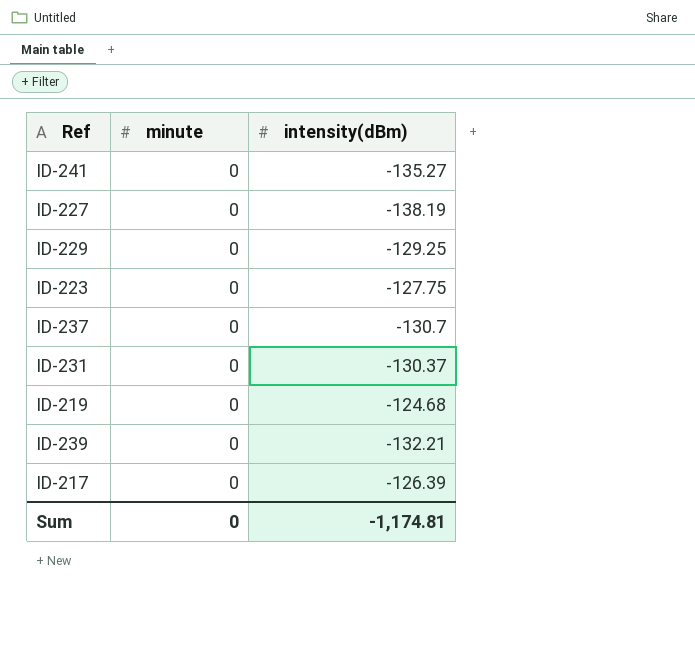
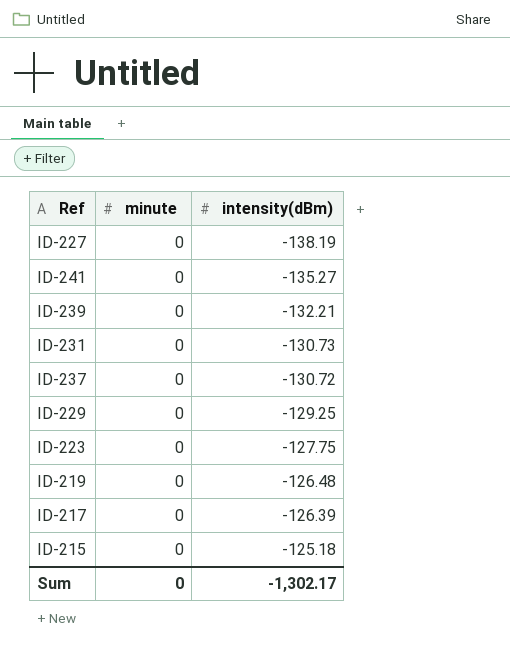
row order: none -> intensity(dBm) ascending
ID-231 | intensity(dBm): -130.37 -> -130.73
ID-237 | intensity(dBm): -130.7 -> -130.72
ID-219 | intensity(dBm): -124.68 -> -126.48
row ID-215: none -> 0 | -125.18
Sum | intensity(dBm): -1,174.81 -> -1,302.17

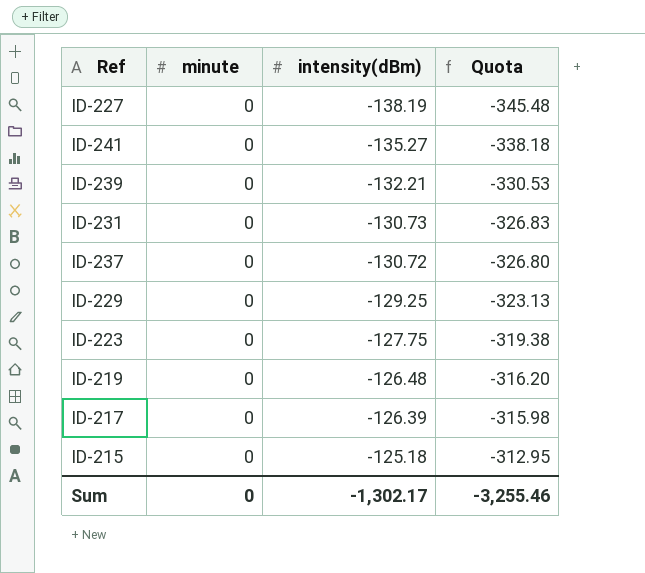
column Quota | formula: none -> [intensity(dBm)] * 2.5

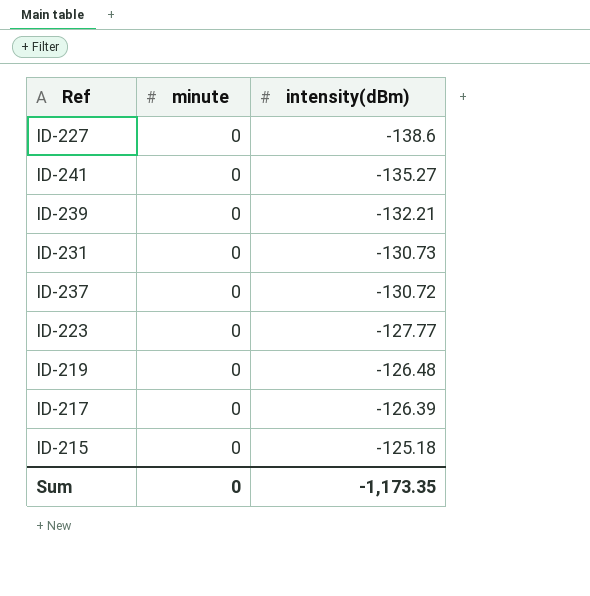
column Quota | formula: [intensity(dBm)] * 2.5 -> none
row ID-229: 0 | -129.25 | -323.13 -> none
ID-227 | intensity(dBm): -138.19 -> -138.6
ID-223 | intensity(dBm): -127.75 -> -127.77
Sum | intensity(dBm): -1,302.17 -> -1,173.35

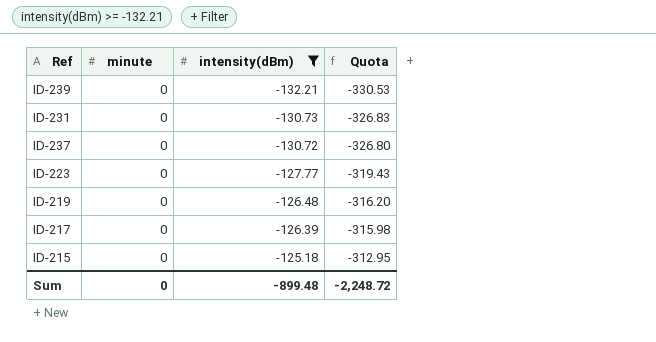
filter: none -> intensity(dBm) >= -132.21
column Quota | formula: none -> [intensity(dBm)] * 2.5
Sum | intensity(dBm): -1,173.35 -> -899.48

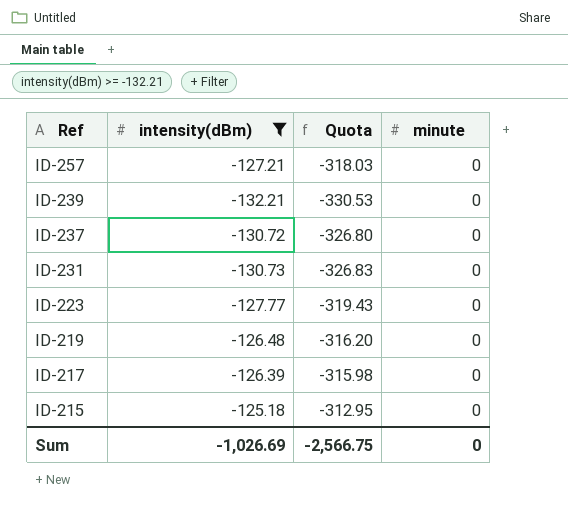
row order: intensity(dBm) ascending -> Ref descending
column minute | position: 2 -> 4
row ID-257: none -> -127.21 | -318.03 | 0
Sum | intensity(dBm): -899.48 -> -1,026.69
Sum | Quota: -2,248.72 -> -2,566.75

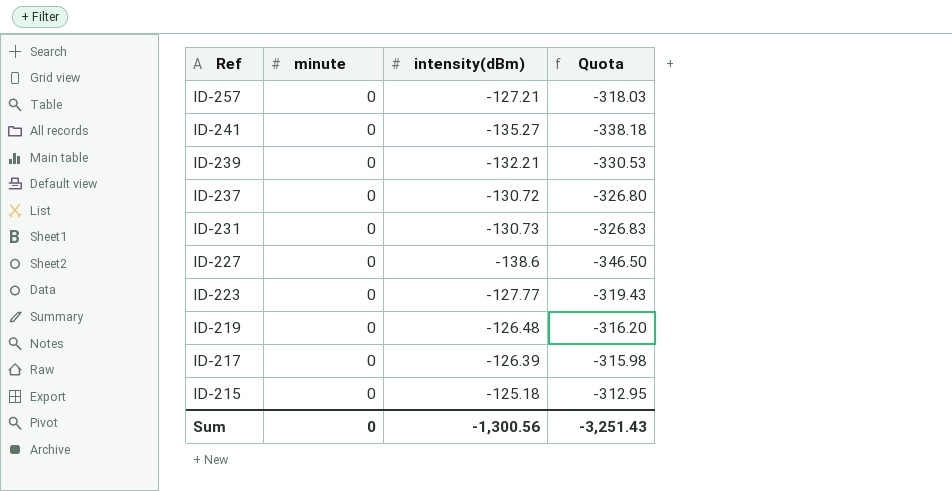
filter: intensity(dBm) >= -132.21 -> none
column minute | position: 4 -> 2
Sum | intensity(dBm): -1,026.69 -> -1,300.56
Sum | Quota: -2,566.75 -> -3,251.43

